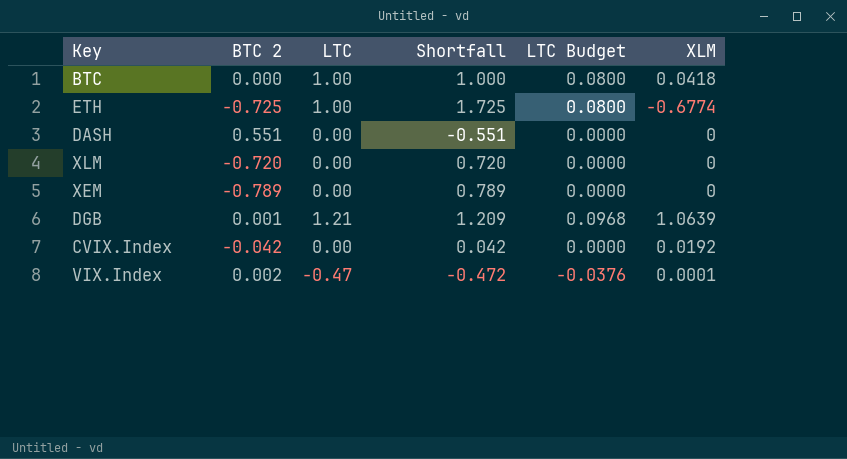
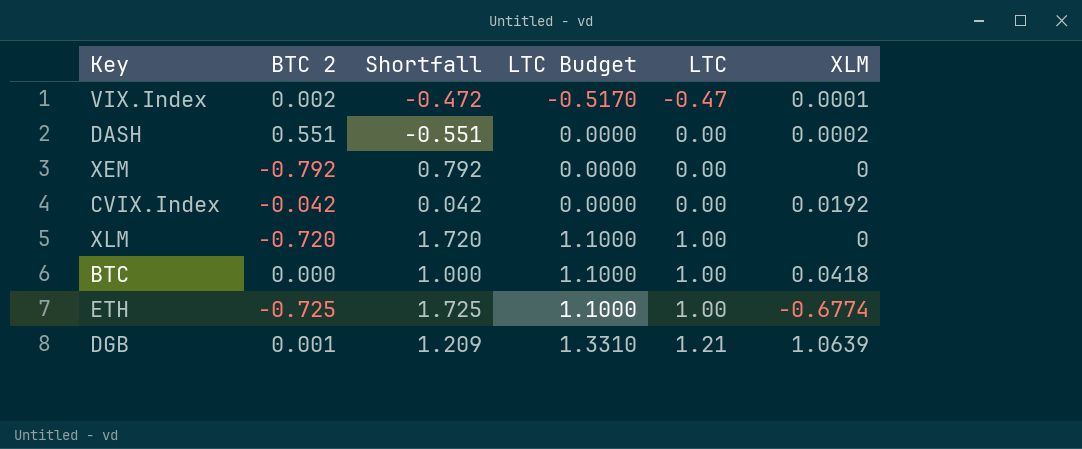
row order: none -> LTC Budget ascending
column LTC Budget | formula: [LTC] * 0.08 -> [LTC] * 1.1
column LTC | position: 3 -> 5
DASH | XLM: 0 -> 0.0002
XEM | BTC 2: -0.789 -> -0.792
XEM | Shortfall: 0.789 -> 0.792
XLM | Shortfall: 0.720 -> 1.720
XLM | LTC: 0.00 -> 1.00

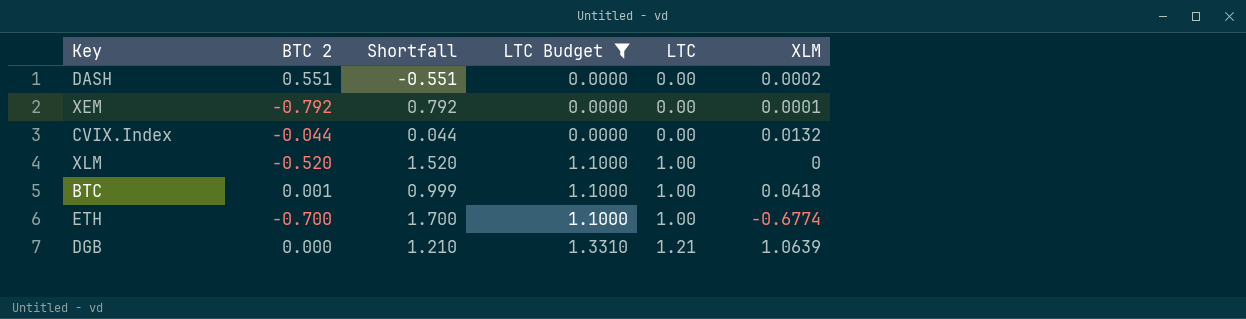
filter: none -> LTC Budget != -0.5170
XEM | XLM: 0 -> 0.0001
CVIX.Index | BTC 2: -0.042 -> -0.044
CVIX.Index | Shortfall: 0.042 -> 0.044
CVIX.Index | XLM: 0.0192 -> 0.0132
XLM | BTC 2: -0.720 -> -0.520
XLM | Shortfall: 1.720 -> 1.520
BTC | BTC 2: 0.000 -> 0.001
BTC | Shortfall: 1.000 -> 0.999
ETH | BTC 2: -0.725 -> -0.700
ETH | Shortfall: 1.725 -> 1.700
DGB | BTC 2: 0.001 -> 0.000
DGB | Shortfall: 1.209 -> 1.210

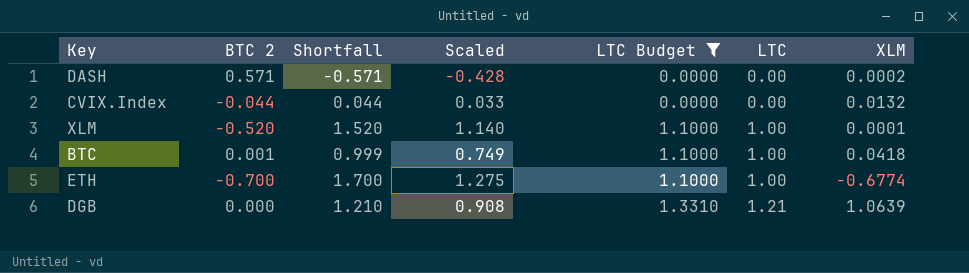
column Scaled | formula: none -> [Shortfall] * 0.75
row XEM: -0.792 | 0.792 | 0.0000 | 0.00 | 0.0001 -> none
DASH | BTC 2: 0.551 -> 0.571
DASH | Shortfall: -0.551 -> -0.571
XLM | XLM: 0 -> 0.0001

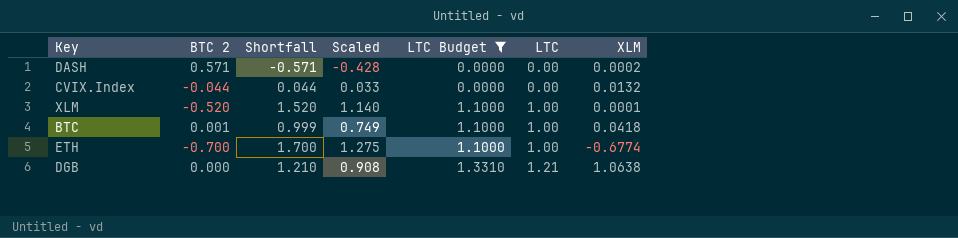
DGB | XLM: 1.0639 -> 1.0638

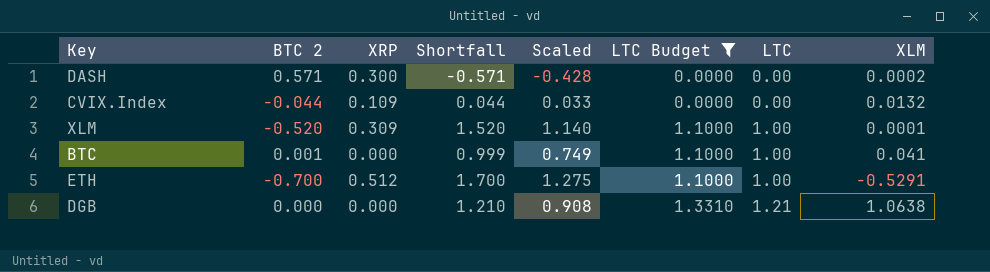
column XRP | position: none -> 3
BTC | XLM: 0.0418 -> 0.041
ETH | XLM: -0.6774 -> -0.5291

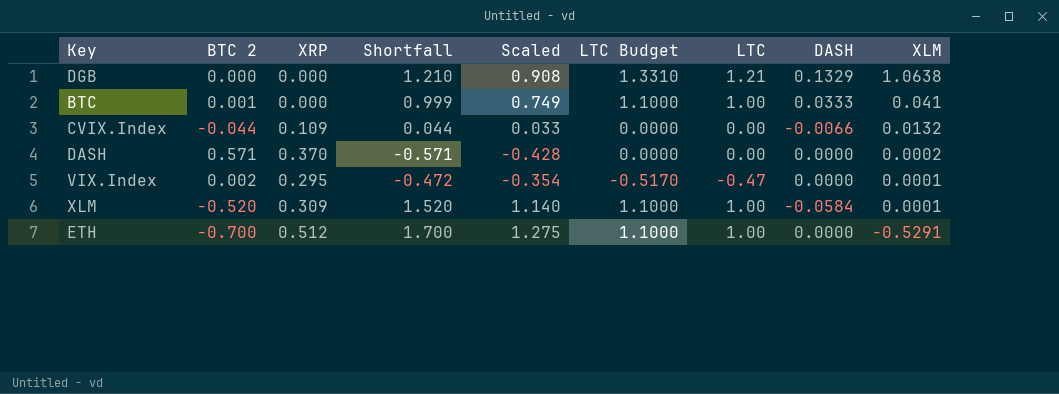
filter: LTC Budget != -0.5170 -> none
row order: LTC Budget ascending -> XLM descending
column DASH | position: none -> 8
DASH | XRP: 0.300 -> 0.370

